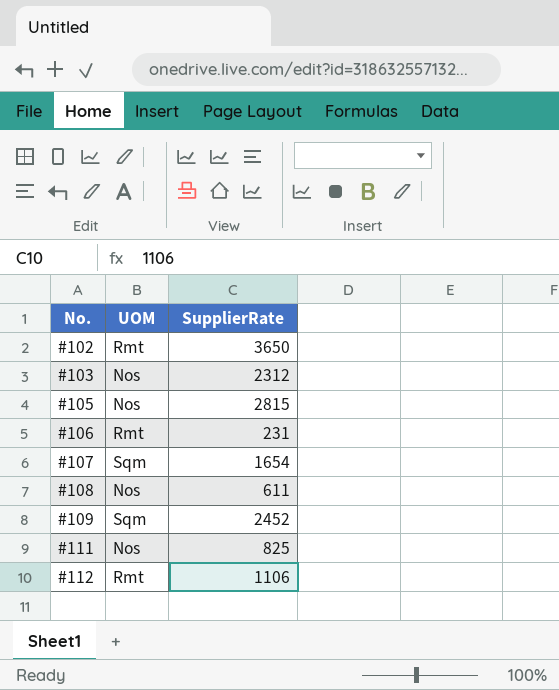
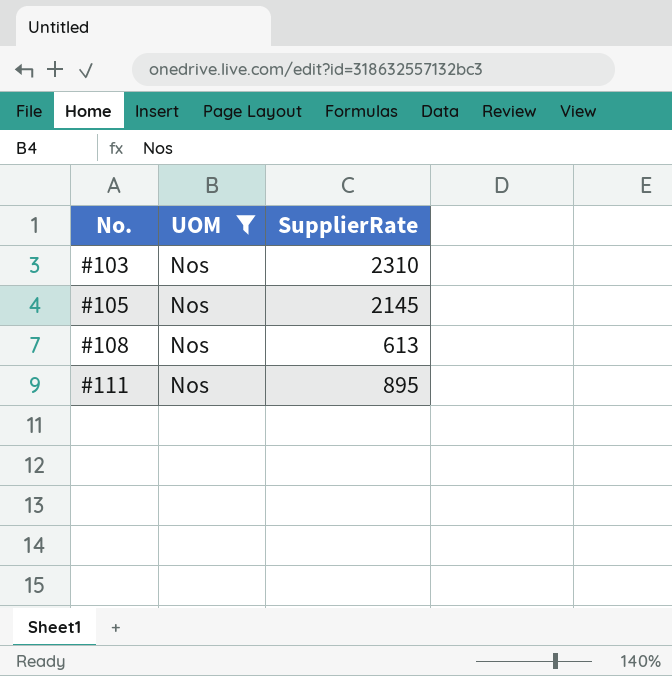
filter: none -> UOM = Nos
#103 | SupplierRate: 2312 -> 2310
#105 | SupplierRate: 2815 -> 2145
#108 | SupplierRate: 611 -> 613
#111 | SupplierRate: 825 -> 895

